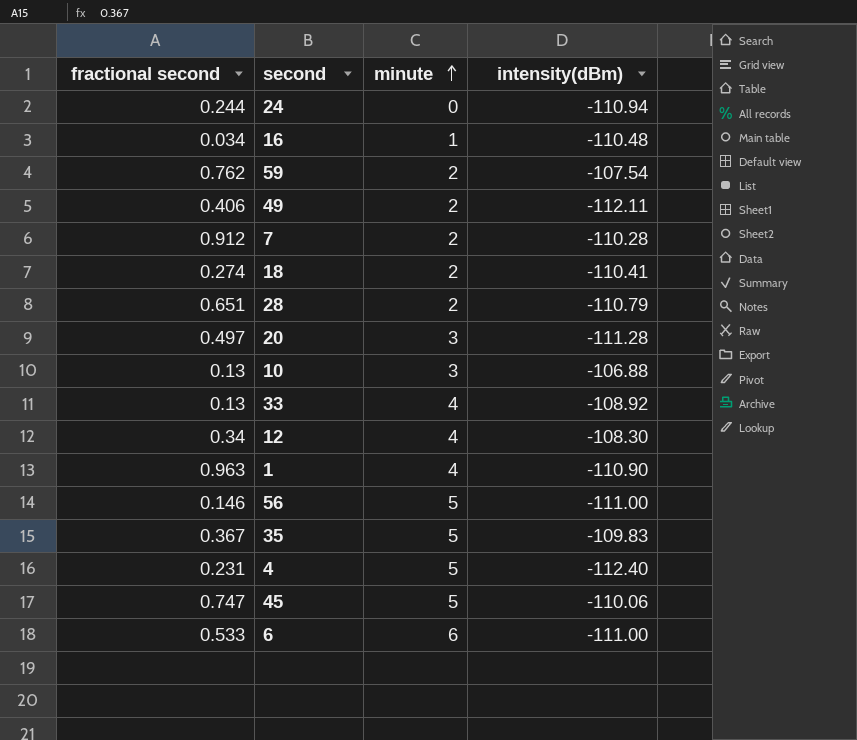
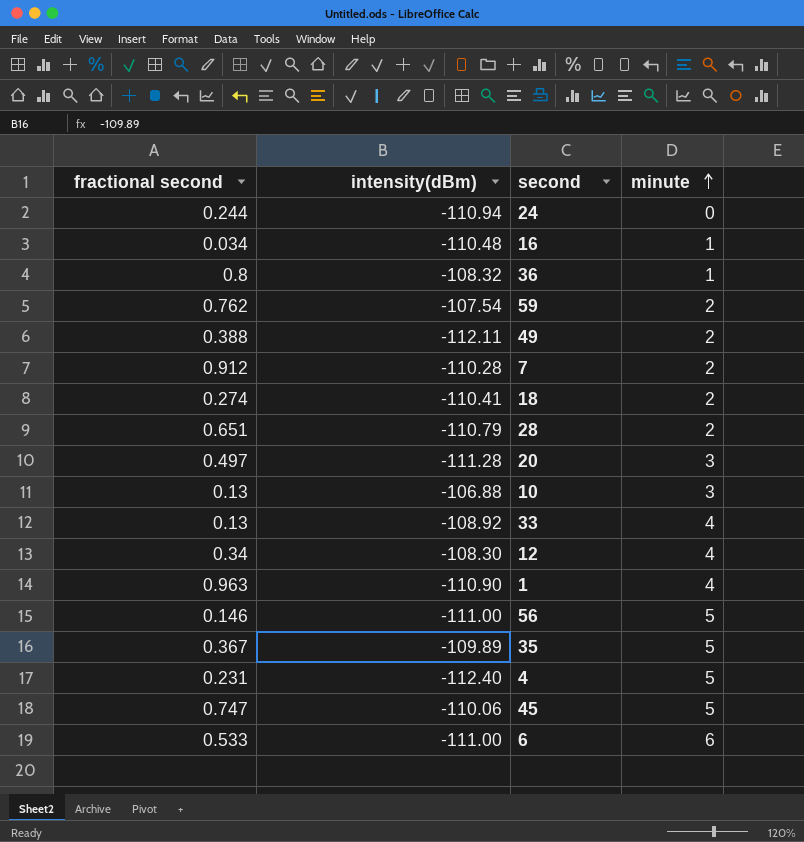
column intensity(dBm) | position: 4 -> 2
row 36: none -> 0.8 | -108.32 | 1
49 | fractional second: 0.406 -> 0.388
35 | intensity(dBm): -109.83 -> -109.89

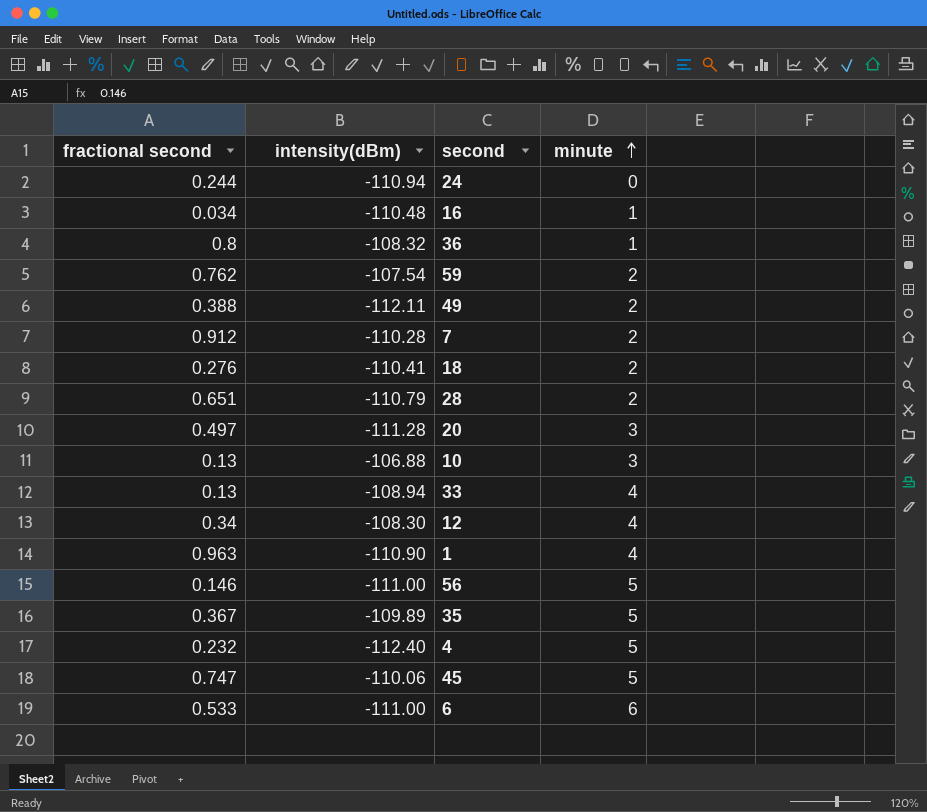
18 | fractional second: 0.274 -> 0.276
33 | intensity(dBm): -108.92 -> -108.94
4 | fractional second: 0.231 -> 0.232

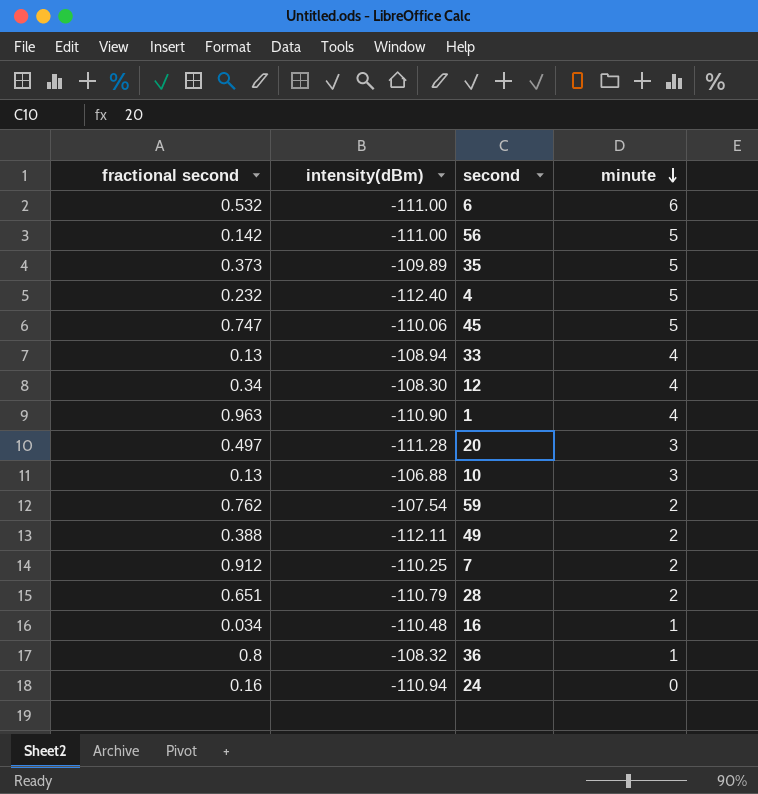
row order: minute ascending -> minute descending
row 18: 0.276 | -110.41 | 2 -> none
6 | fractional second: 0.533 -> 0.532
56 | fractional second: 0.146 -> 0.142
35 | fractional second: 0.367 -> 0.373
7 | intensity(dBm): -110.28 -> -110.25
24 | fractional second: 0.244 -> 0.16

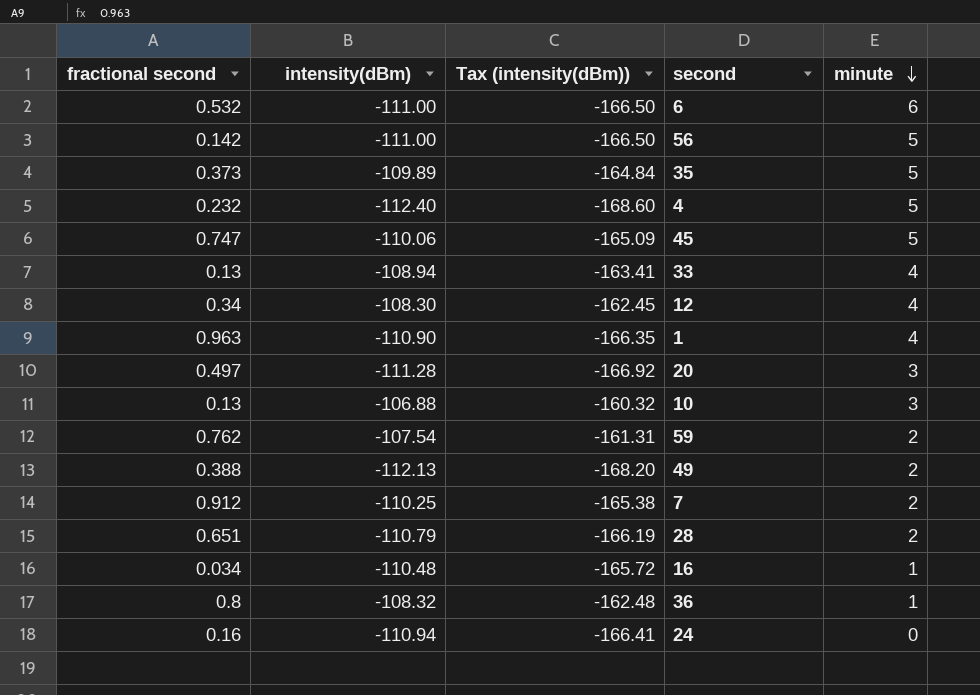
column Tax (intensity(dBm)) | formula: none -> [intensity(dBm)] * 1.5
49 | intensity(dBm): -112.11 -> -112.13

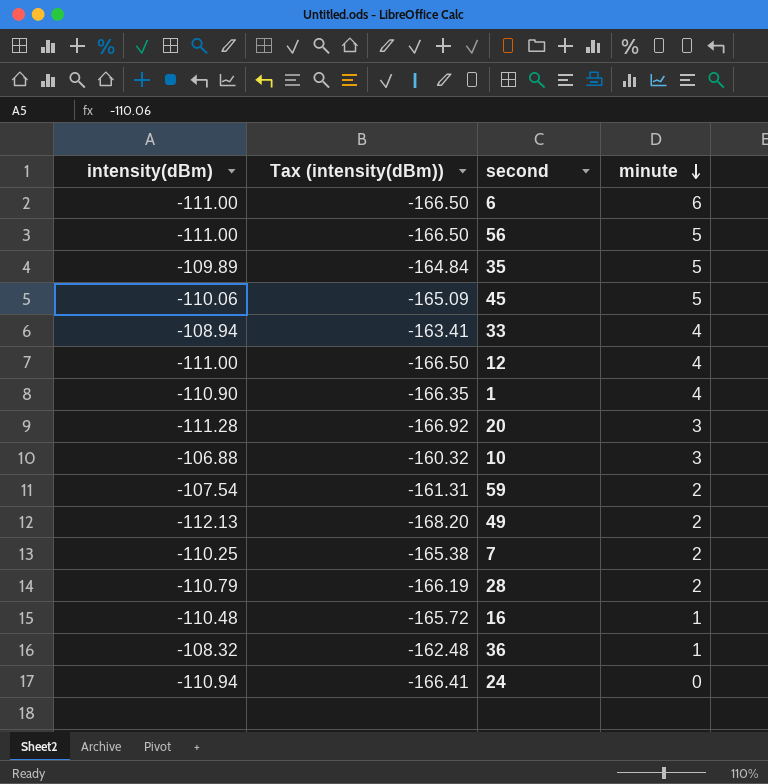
column fractional second | position: 1 -> none
row 4: 0.232 | -112.40 | -168.60 | 5 -> none
12 | intensity(dBm): -108.30 -> -111.00
12 | Tax (intensity(dBm)): -162.45 -> -166.50

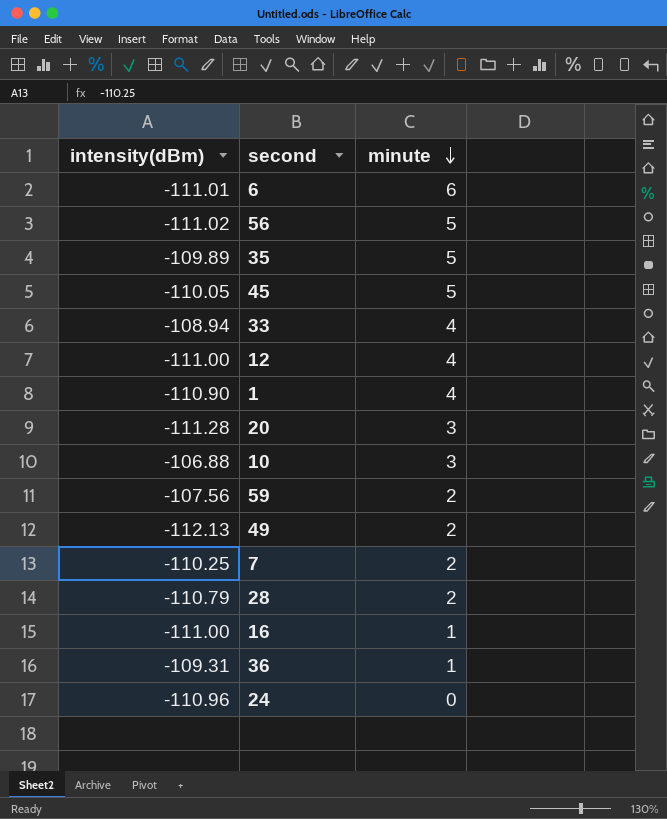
column Tax (intensity(dBm)) | formula: [intensity(dBm)] * 1.5 -> none
6 | intensity(dBm): -111.00 -> -111.01
56 | intensity(dBm): -111.00 -> -111.02
45 | intensity(dBm): -110.06 -> -110.05
59 | intensity(dBm): -107.54 -> -107.56
16 | intensity(dBm): -110.48 -> -111.00
36 | intensity(dBm): -108.32 -> -109.31
24 | intensity(dBm): -110.94 -> -110.96

